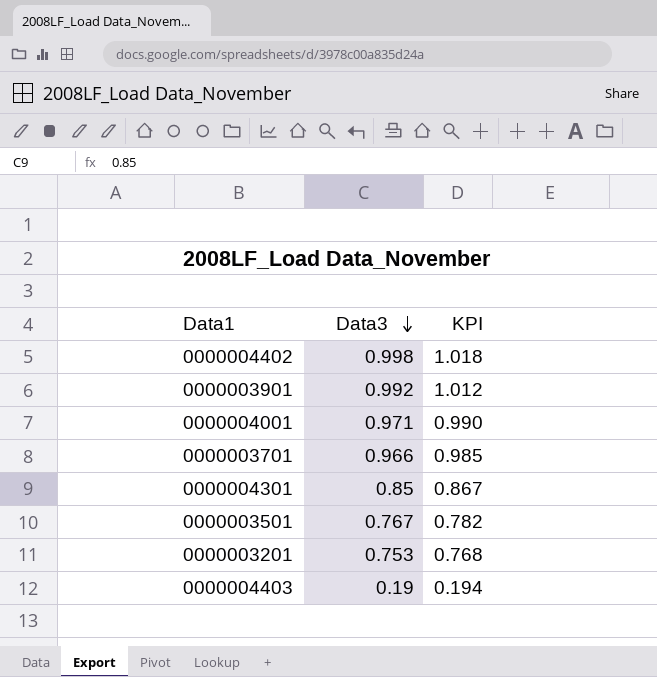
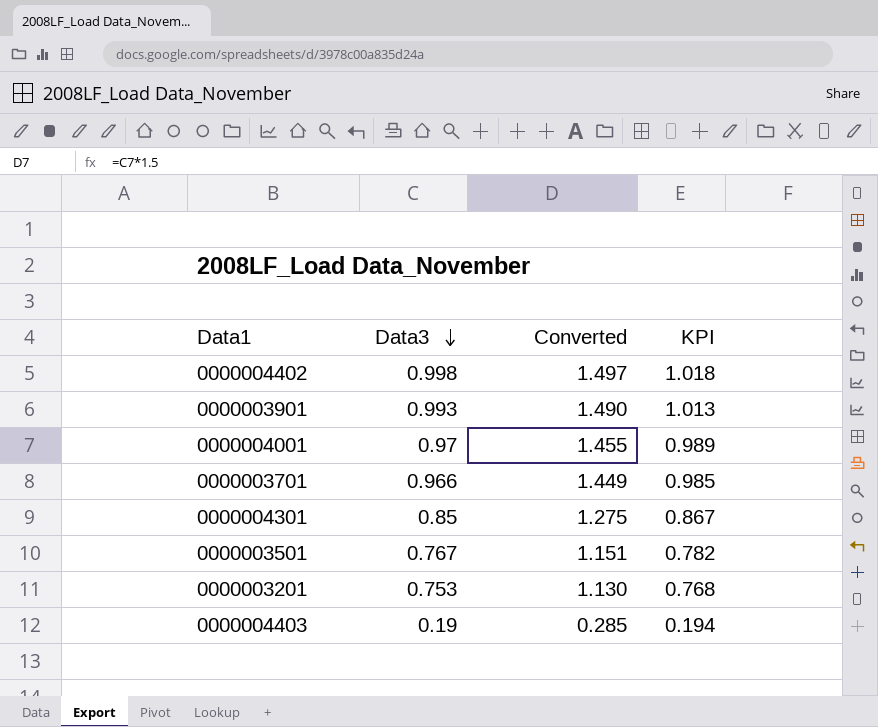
column Converted | formula: none -> [Data3] * 1.5
0000003901 | Data3: 0.992 -> 0.993
0000003901 | KPI: 1.012 -> 1.013
0000004001 | Data3: 0.971 -> 0.97
0000004001 | KPI: 0.990 -> 0.989

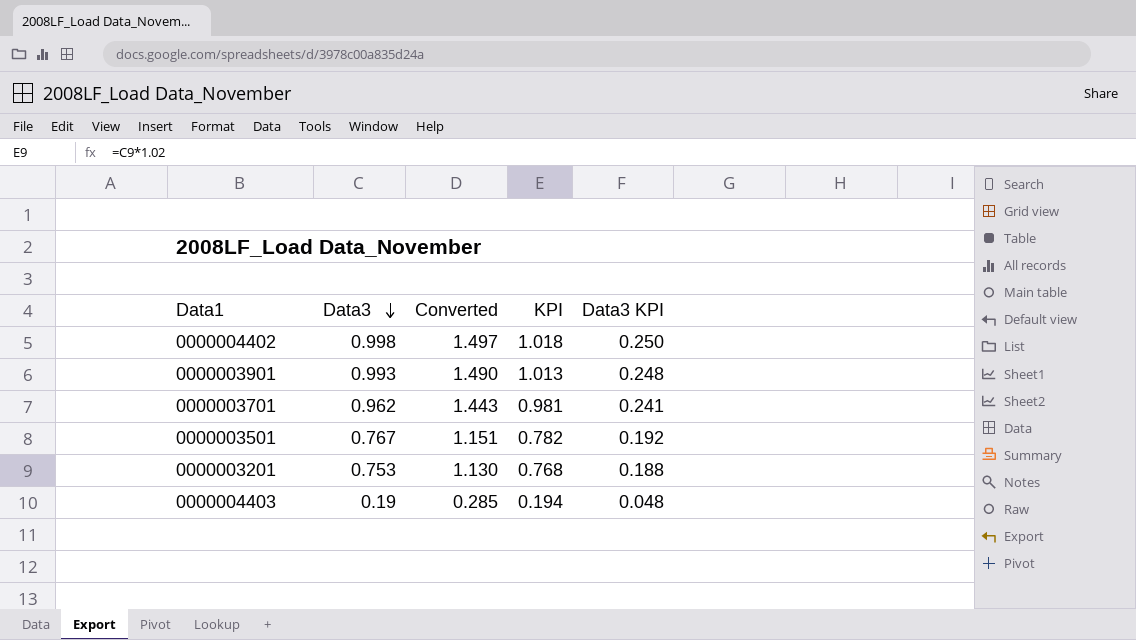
column Data3 KPI | formula: none -> [Data3] * 0.25
row 0000004001: 0.97 | 1.455 | 0.989 -> none
row 0000004301: 0.85 | 1.275 | 0.867 -> none
0000003701 | Data3: 0.966 -> 0.962
0000003701 | Converted: 1.449 -> 1.443
0000003701 | KPI: 0.985 -> 0.981

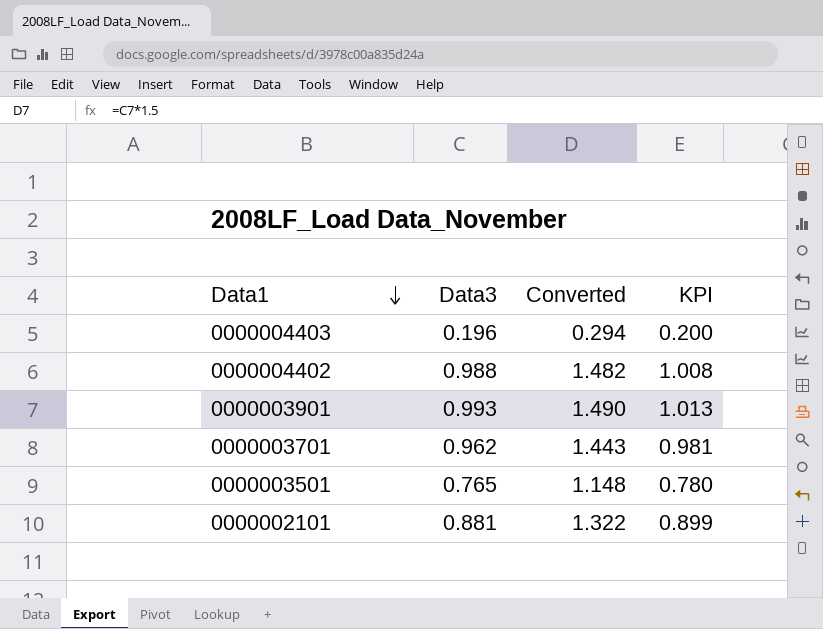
row order: Data3 descending -> Data1 descending
column Data3 KPI | formula: [Data3] * 0.25 -> none
row 0000003201: 0.753 | 1.130 | 0.768 | 0.188 -> none
0000004403 | Data3: 0.19 -> 0.196
0000004403 | Converted: 0.285 -> 0.294
0000004403 | KPI: 0.194 -> 0.200
0000004402 | Data3: 0.998 -> 0.988
0000004402 | Converted: 1.497 -> 1.482
0000004402 | KPI: 1.018 -> 1.008
0000003501 | Data3: 0.767 -> 0.765
0000003501 | Converted: 1.151 -> 1.148
0000003501 | KPI: 0.782 -> 0.780
row 0000002101: none -> 0.881 | 1.322 | 0.899

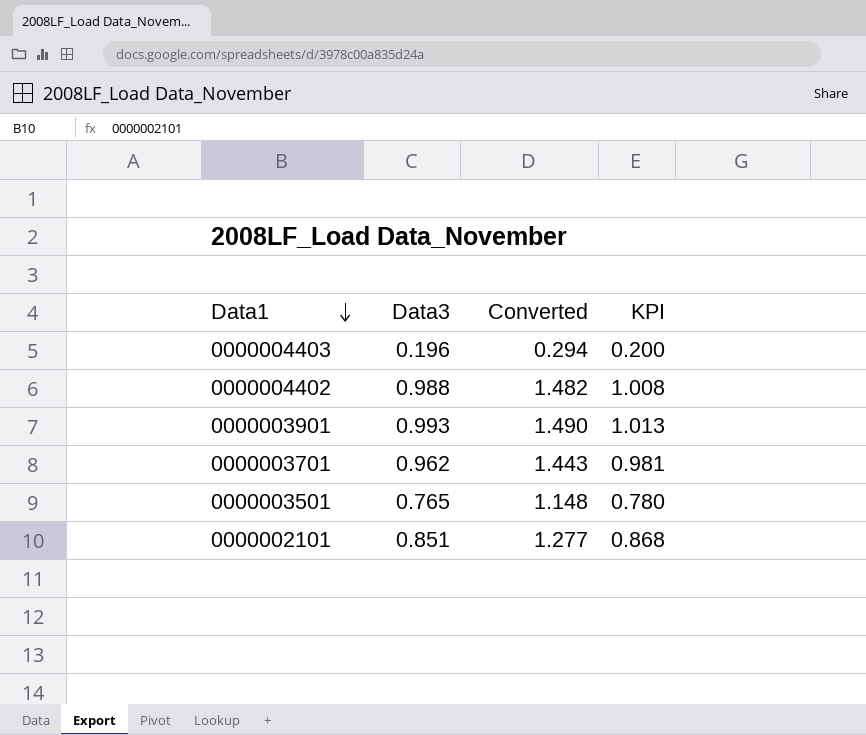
0000002101 | Data3: 0.881 -> 0.851
0000002101 | Converted: 1.322 -> 1.277
0000002101 | KPI: 0.899 -> 0.868

